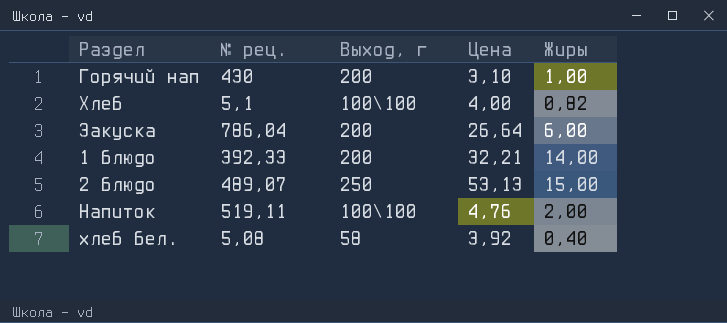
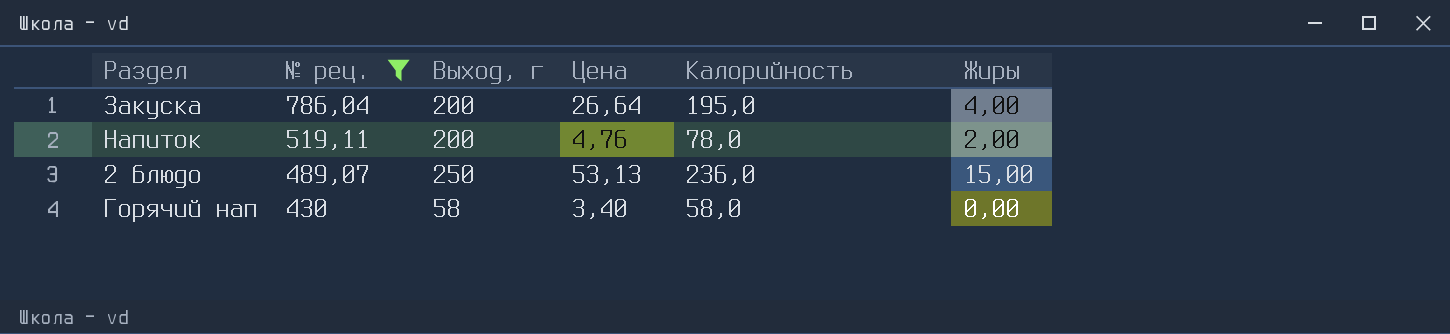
filter: none -> № рец. >= 430
row order: none -> № рец. descending
column Калорийность | position: none -> 5
Закуска | Жиры: 6,00 -> 4,00
Напиток | Выход, г: 100\100 -> 200
Горячий нап | Выход, г: 200 -> 58
Горячий нап | Цена: 3,10 -> 3,40
Горячий нап | Жиры: 1,00 -> 0,00

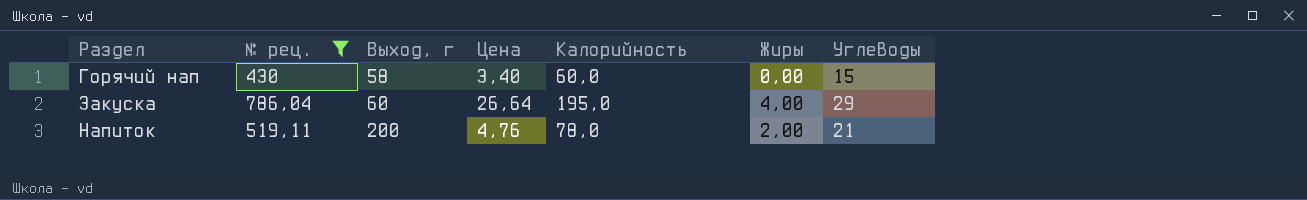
row order: № рец. descending -> Раздел ascending
column Углеводы | position: none -> 7
row 2 блюдо: 489,07 | 250 | 53,13 | 236,0 | 15,00 -> none
Горячий нап | Калорийность: 58,0 -> 60,0
Закуска | Выход, г: 200 -> 60

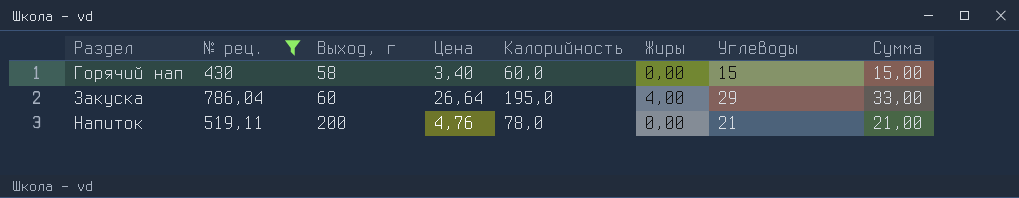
column Сумма | formula: none -> [Жиры] + [Углеводы]
Напиток | Жиры: 2,00 -> 0,00

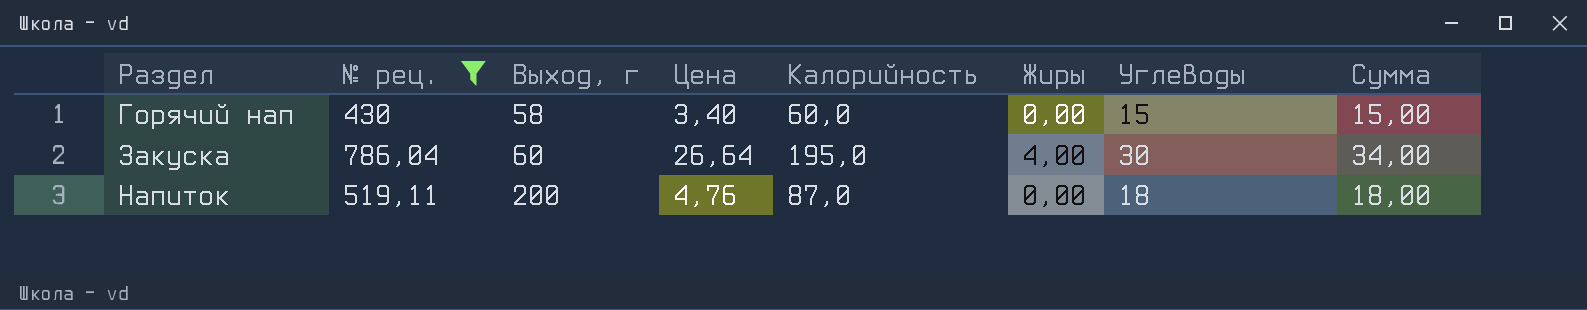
Закуска | Углеводы: 29 -> 30
Закуска | Сумма: 33,00 -> 34,00
Напиток | Калорийность: 78,0 -> 87,0
Напиток | Углеводы: 21 -> 18
Напиток | Сумма: 21,00 -> 18,00

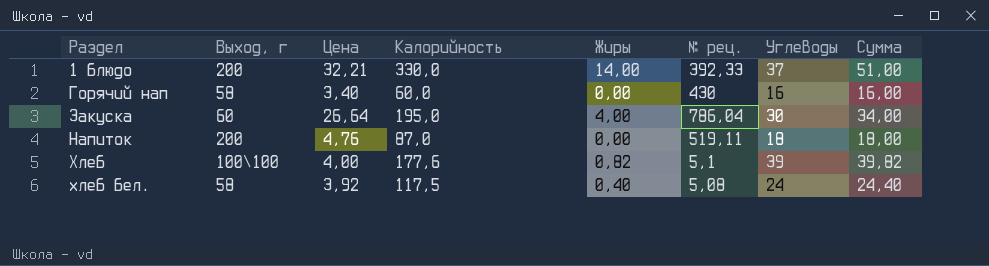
filter: № рец. >= 430 -> none
column № рец. | position: 2 -> 6
Горячий нап | Углеводы: 15 -> 16
Горячий нап | Сумма: 15,00 -> 16,00

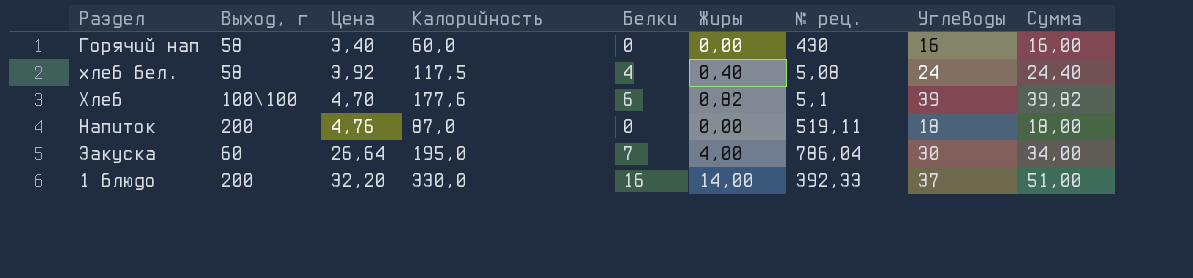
row order: Раздел ascending -> Цена ascending
column Белки | position: none -> 5
Хлеб | Цена: 4,00 -> 4,70
1 блюдо | Цена: 32,21 -> 32,20

